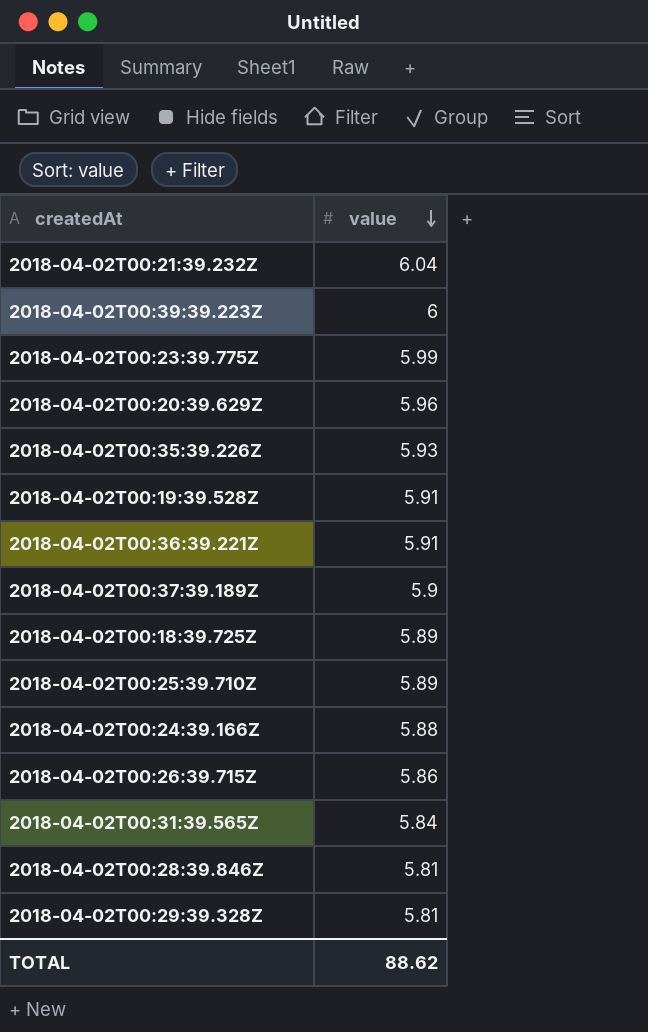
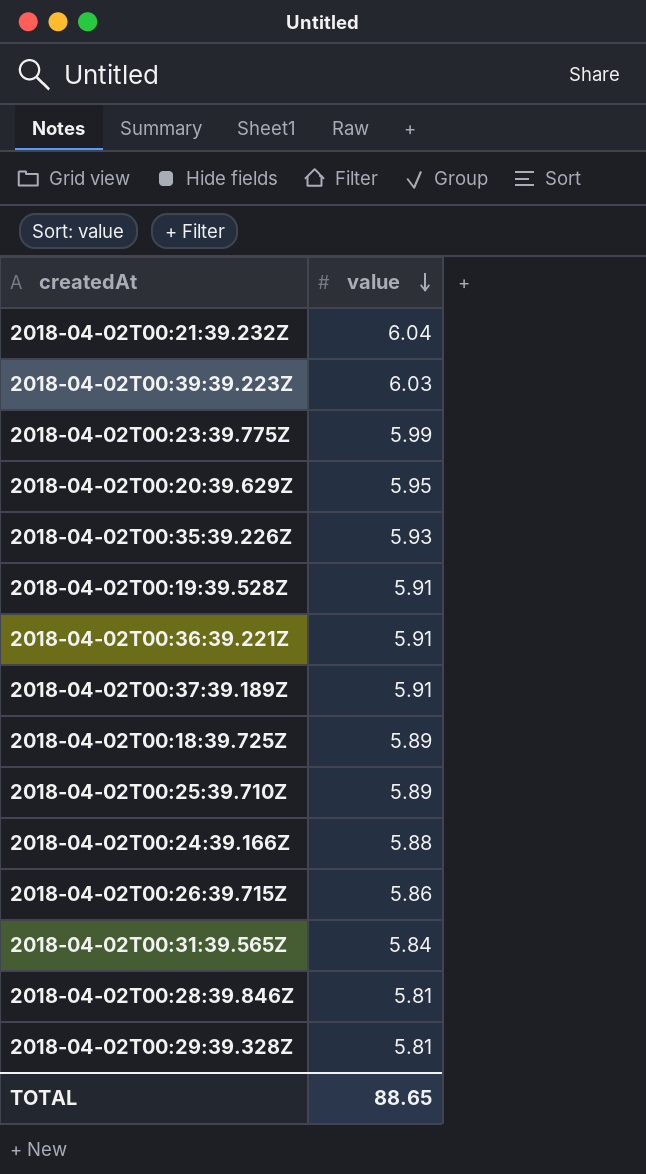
2018-04-02T00:39:39.223Z | value: 6 -> 6.03
2018-04-02T00:20:39.629Z | value: 5.96 -> 5.95
2018-04-02T00:37:39.189Z | value: 5.9 -> 5.91
TOTAL | value: 88.62 -> 88.65

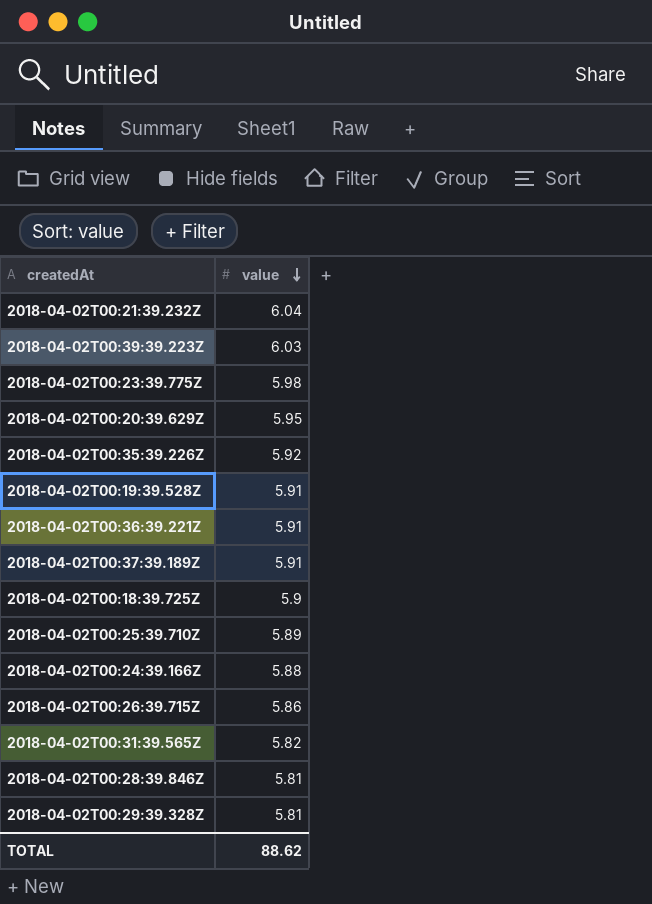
2018-04-02T00:23:39.775Z | value: 5.99 -> 5.98
2018-04-02T00:35:39.226Z | value: 5.93 -> 5.92
2018-04-02T00:18:39.725Z | value: 5.89 -> 5.9
2018-04-02T00:31:39.565Z | value: 5.84 -> 5.82
TOTAL | value: 88.65 -> 88.62

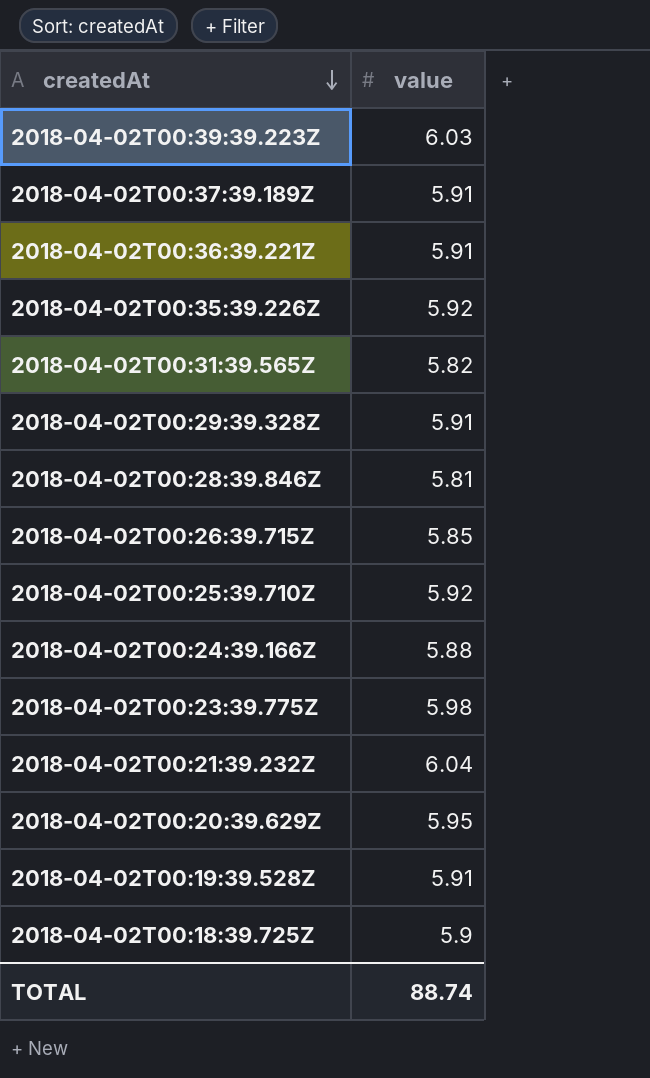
row order: value descending -> createdAt descending
2018-04-02T00:29:39.328Z | value: 5.81 -> 5.91
2018-04-02T00:26:39.715Z | value: 5.86 -> 5.85
2018-04-02T00:25:39.710Z | value: 5.89 -> 5.92
TOTAL | value: 88.62 -> 88.74

